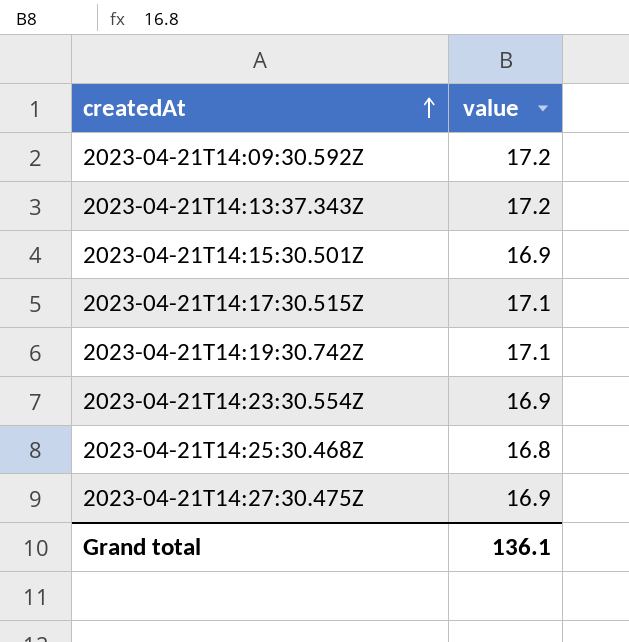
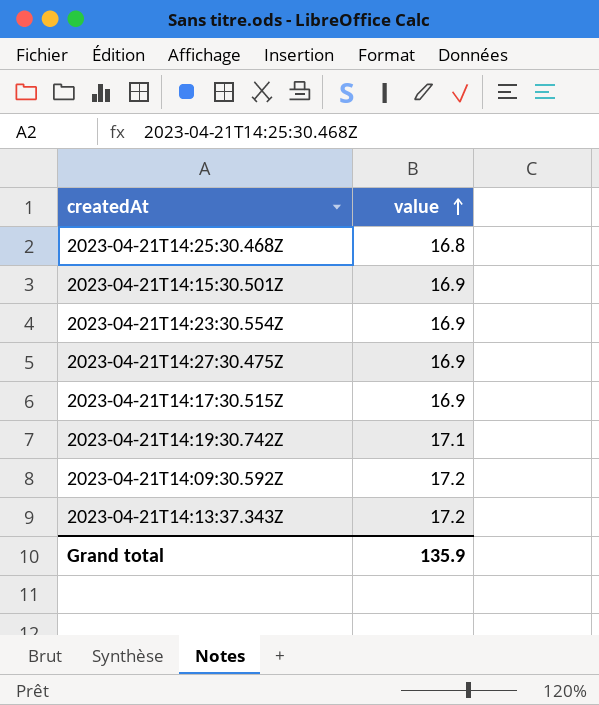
row order: createdAt ascending -> value ascending
2023-04-21T14:17:30.515Z | value: 17.1 -> 16.9
Grand total | value: 136.1 -> 135.9

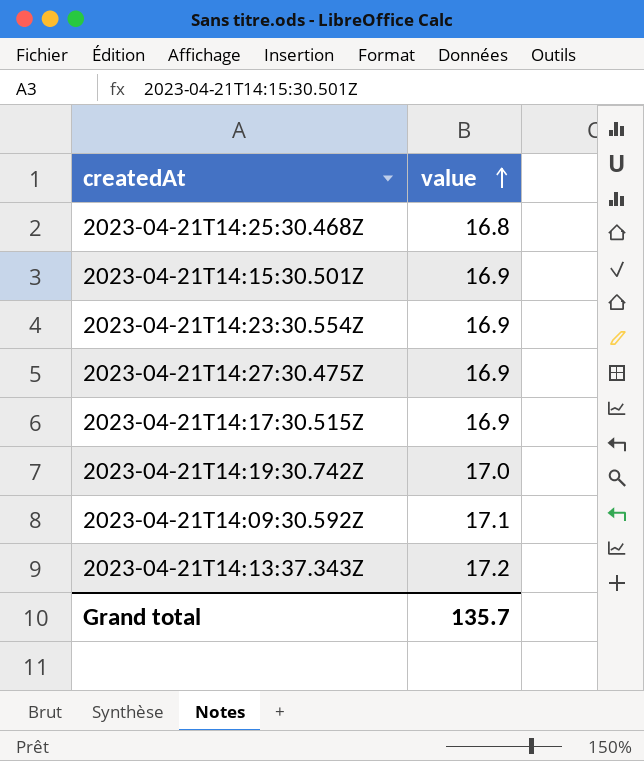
2023-04-21T14:19:30.742Z | value: 17.1 -> 17.0
2023-04-21T14:09:30.592Z | value: 17.2 -> 17.1
Grand total | value: 135.9 -> 135.7

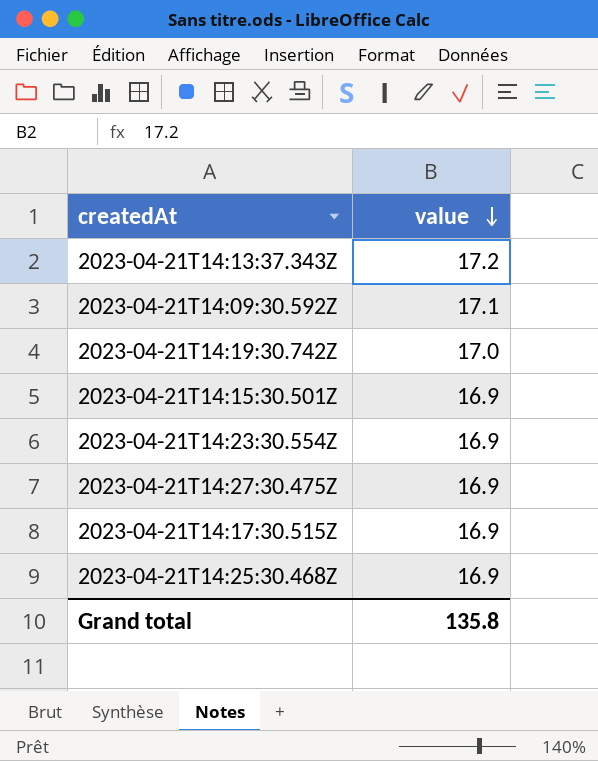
row order: value ascending -> value descending
2023-04-21T14:25:30.468Z | value: 16.8 -> 16.9
Grand total | value: 135.7 -> 135.8

